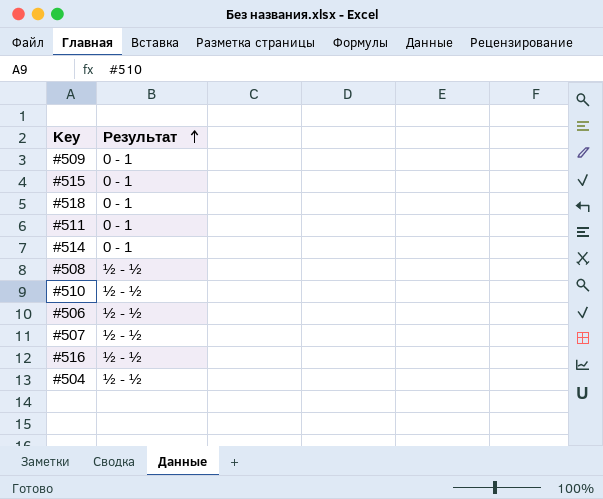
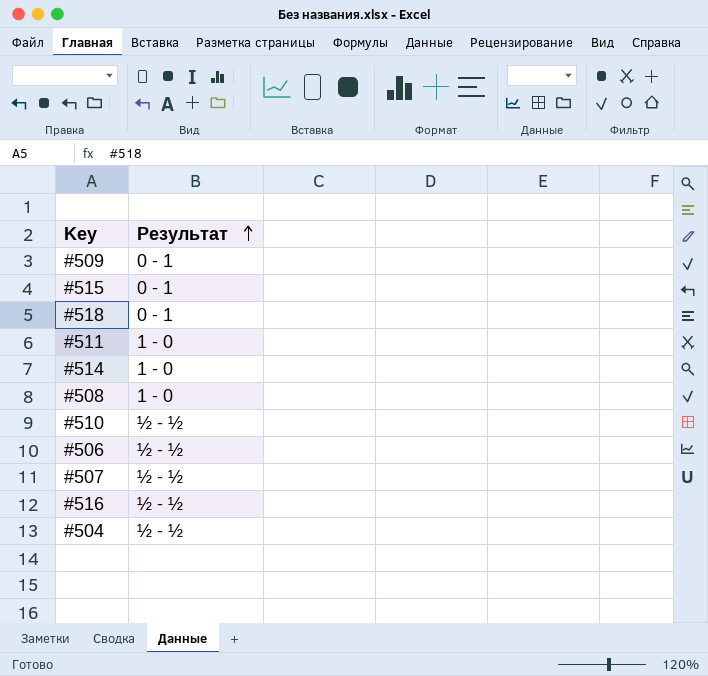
#511 | Результат: 0 - 1 -> 1 - 0
#514 | Результат: 0 - 1 -> 1 - 0
#508 | Результат: ½ - ½ -> 1 - 0

